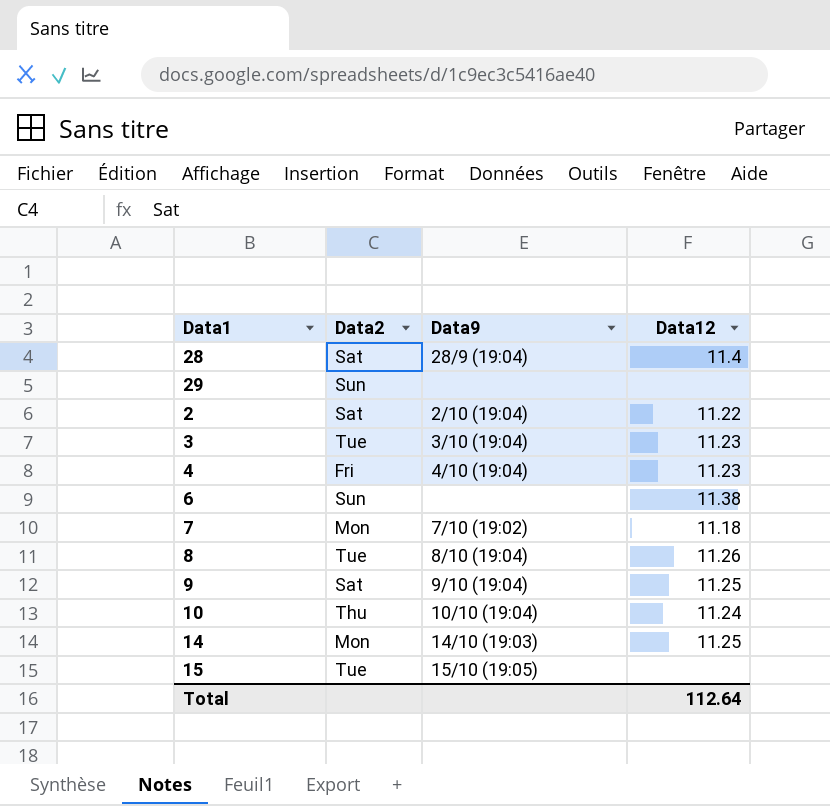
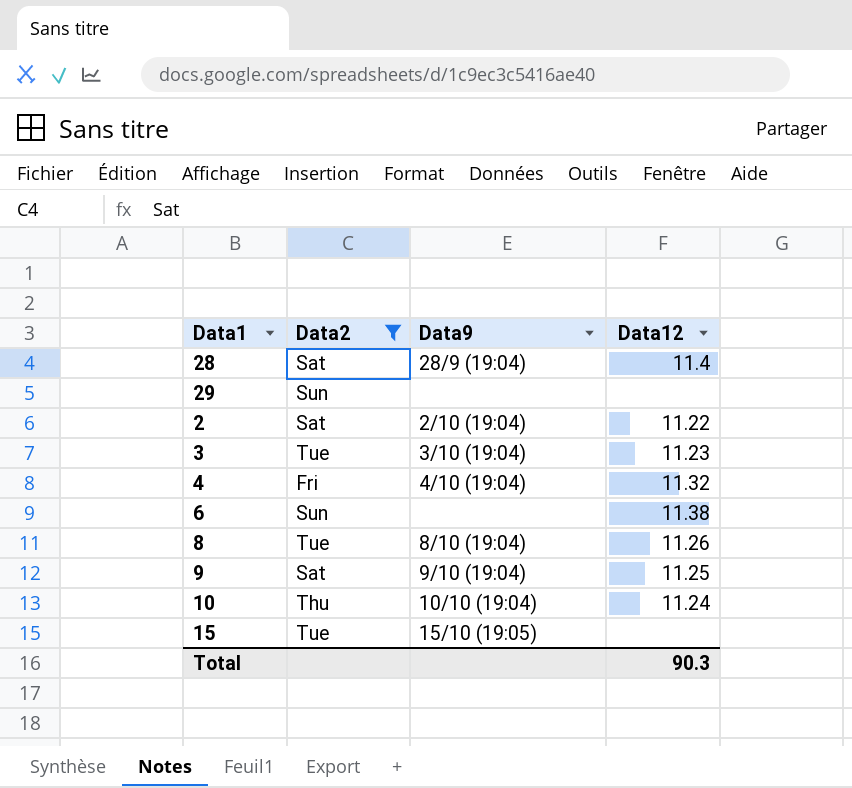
filter: none -> Data2 != Mon
4 | Data12: 11.23 -> 11.32
Total | Data12: 112.64 -> 90.3

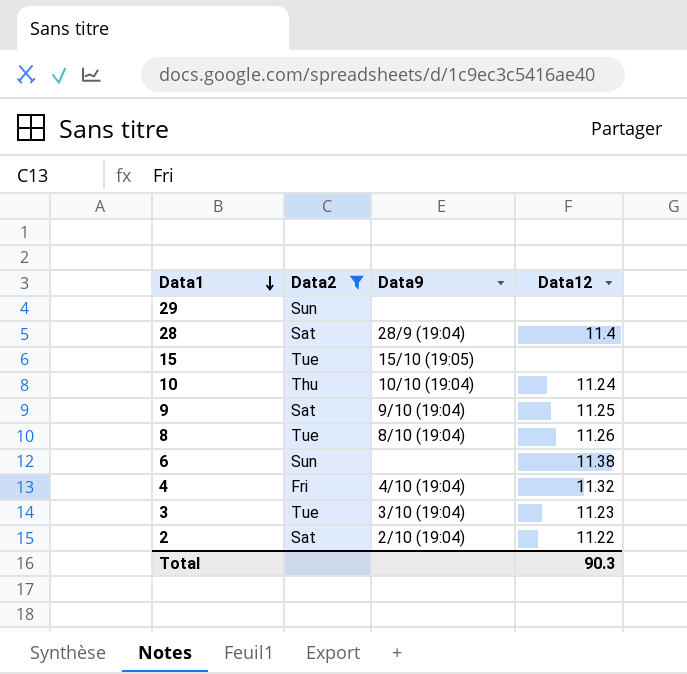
row order: none -> Data1 descending

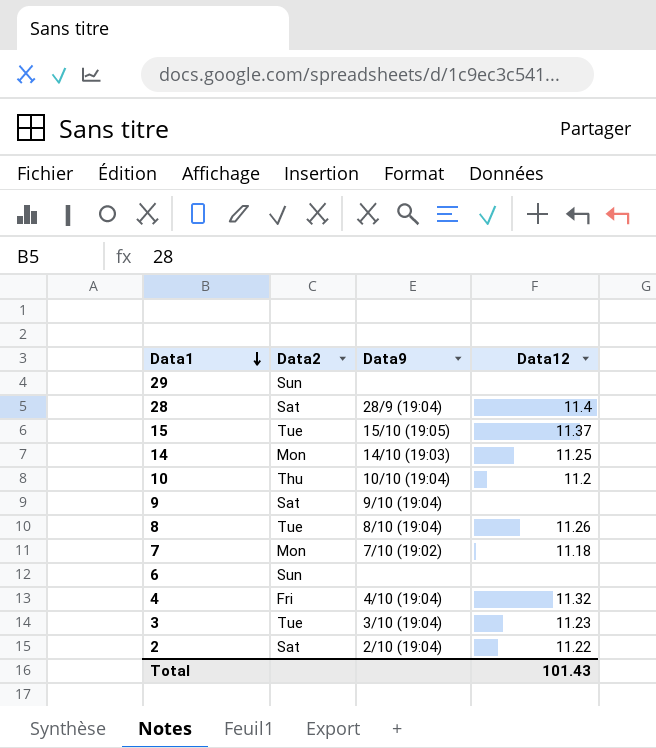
filter: Data2 != Mon -> none
15 | Data12: none -> 11.37
10 | Data12: 11.24 -> 11.2
9 | Data12: 11.25 -> none
6 | Data12: 11.38 -> none
Total | Data12: 90.3 -> 101.43

